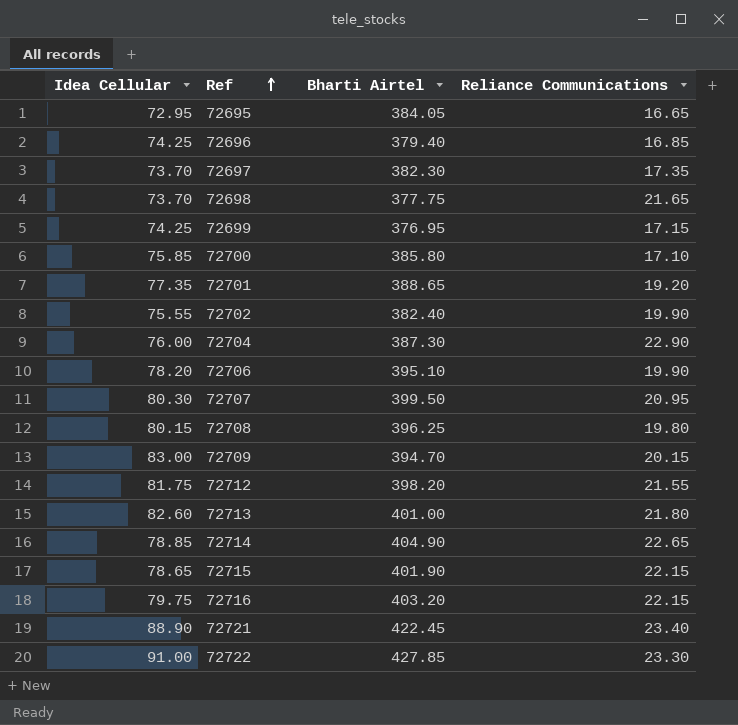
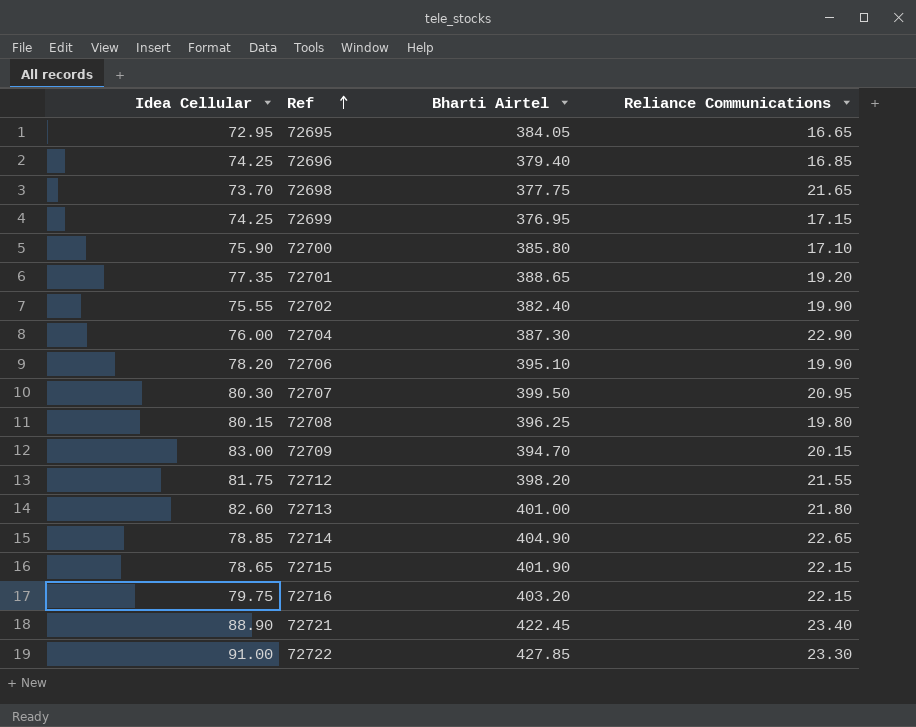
row 72697: 73.70 | 382.30 | 17.35 -> none
72700 | Idea Cellular: 75.85 -> 75.90

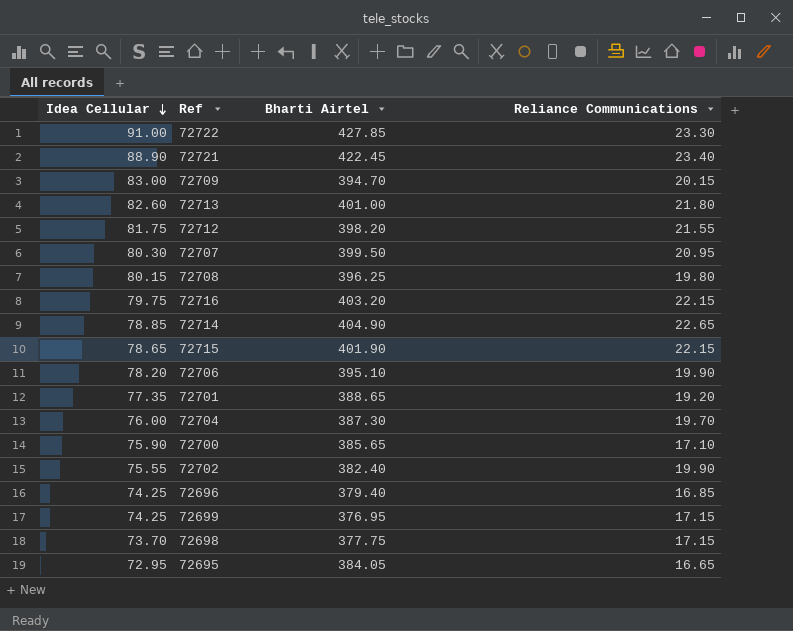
row order: Ref ascending -> Idea Cellular descending
72704 | Reliance Communications: 22.90 -> 19.70
72700 | Bharti Airtel: 385.80 -> 385.65
72698 | Reliance Communications: 21.65 -> 17.15

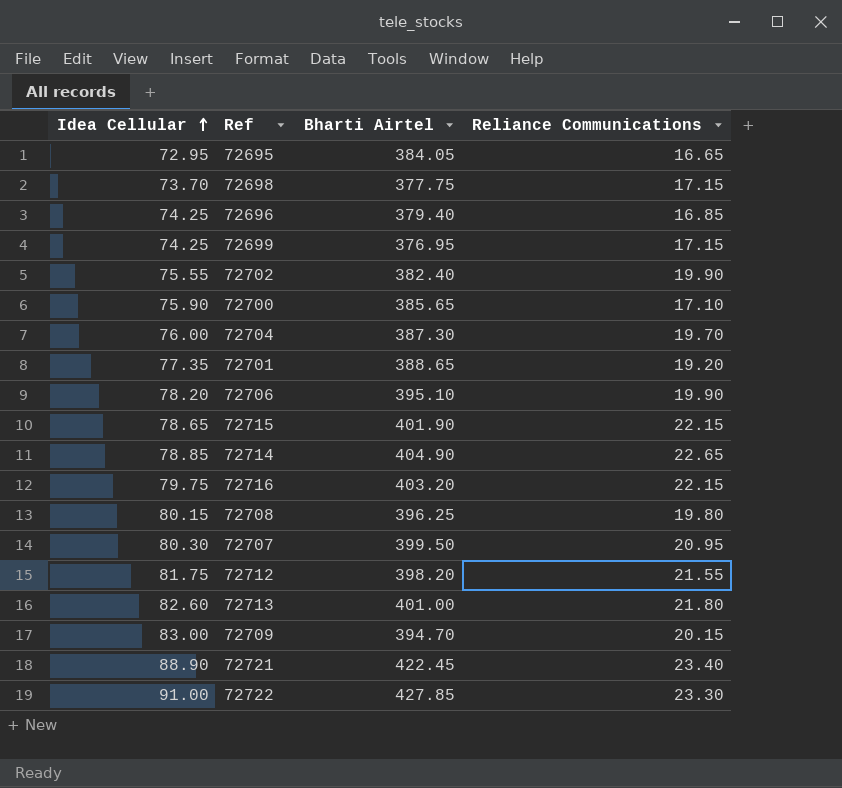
row order: Idea Cellular descending -> Idea Cellular ascending

